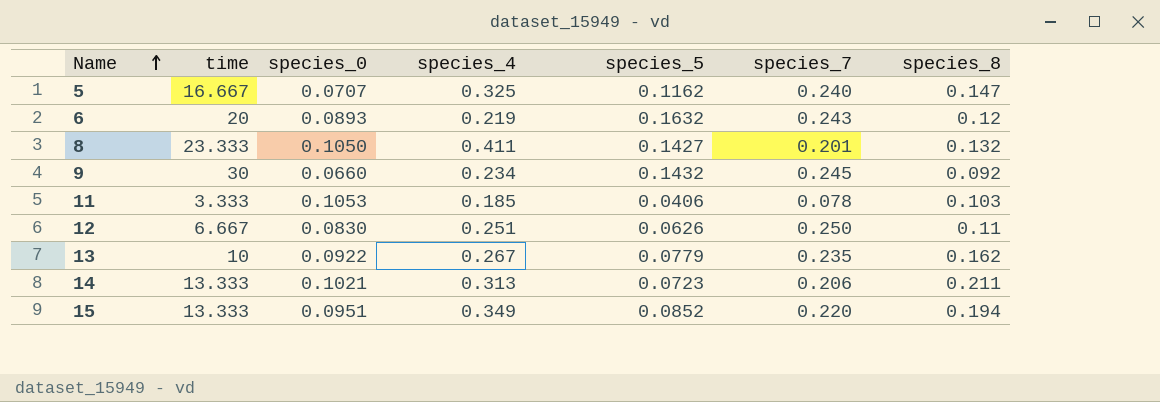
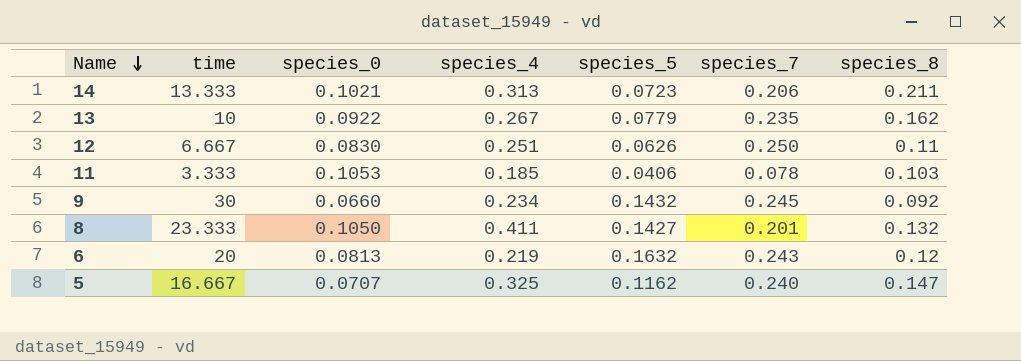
row order: Name ascending -> Name descending
row 15: 13.333 | 0.0951 | 0.349 | 0.0852 | 0.220 | 0.194 -> none
6 | species_0: 0.0893 -> 0.0813

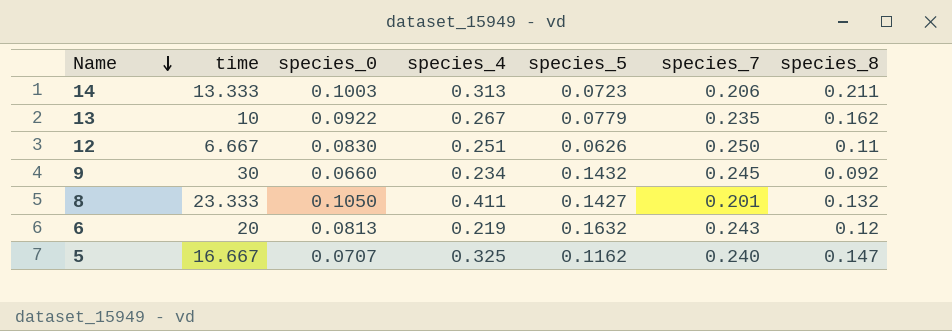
row 11: 3.333 | 0.1053 | 0.185 | 0.0406 | 0.078 | 0.103 -> none
14 | species_0: 0.1021 -> 0.1003

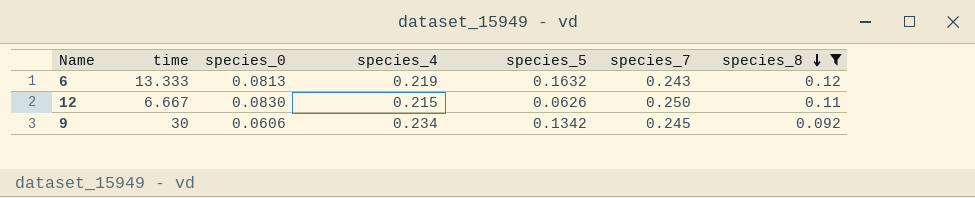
filter: none -> species_8 <= 0.12
row order: Name descending -> species_8 descending
6 | time: 20 -> 13.333
12 | species_4: 0.251 -> 0.215
9 | species_0: 0.0660 -> 0.0606
9 | species_5: 0.1432 -> 0.1342

